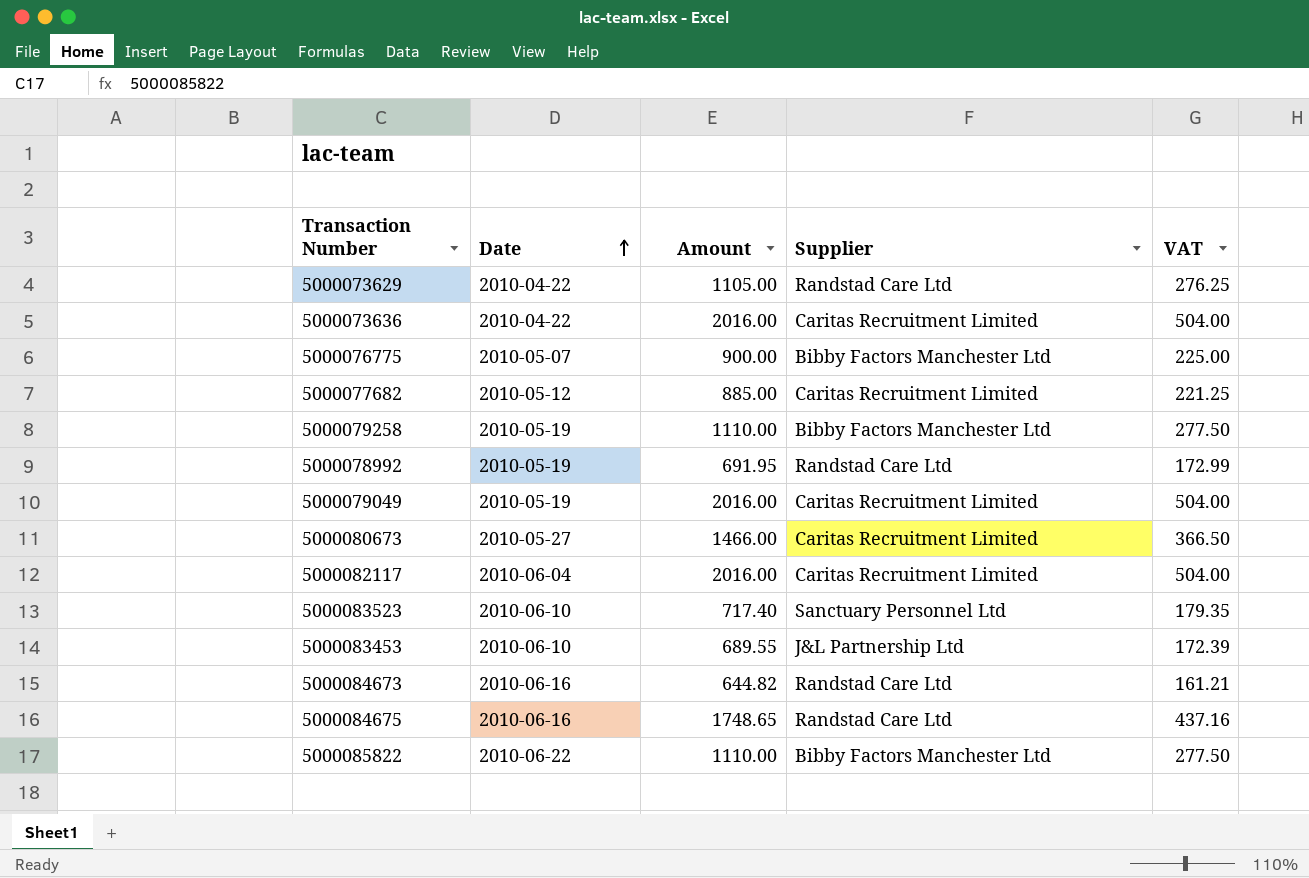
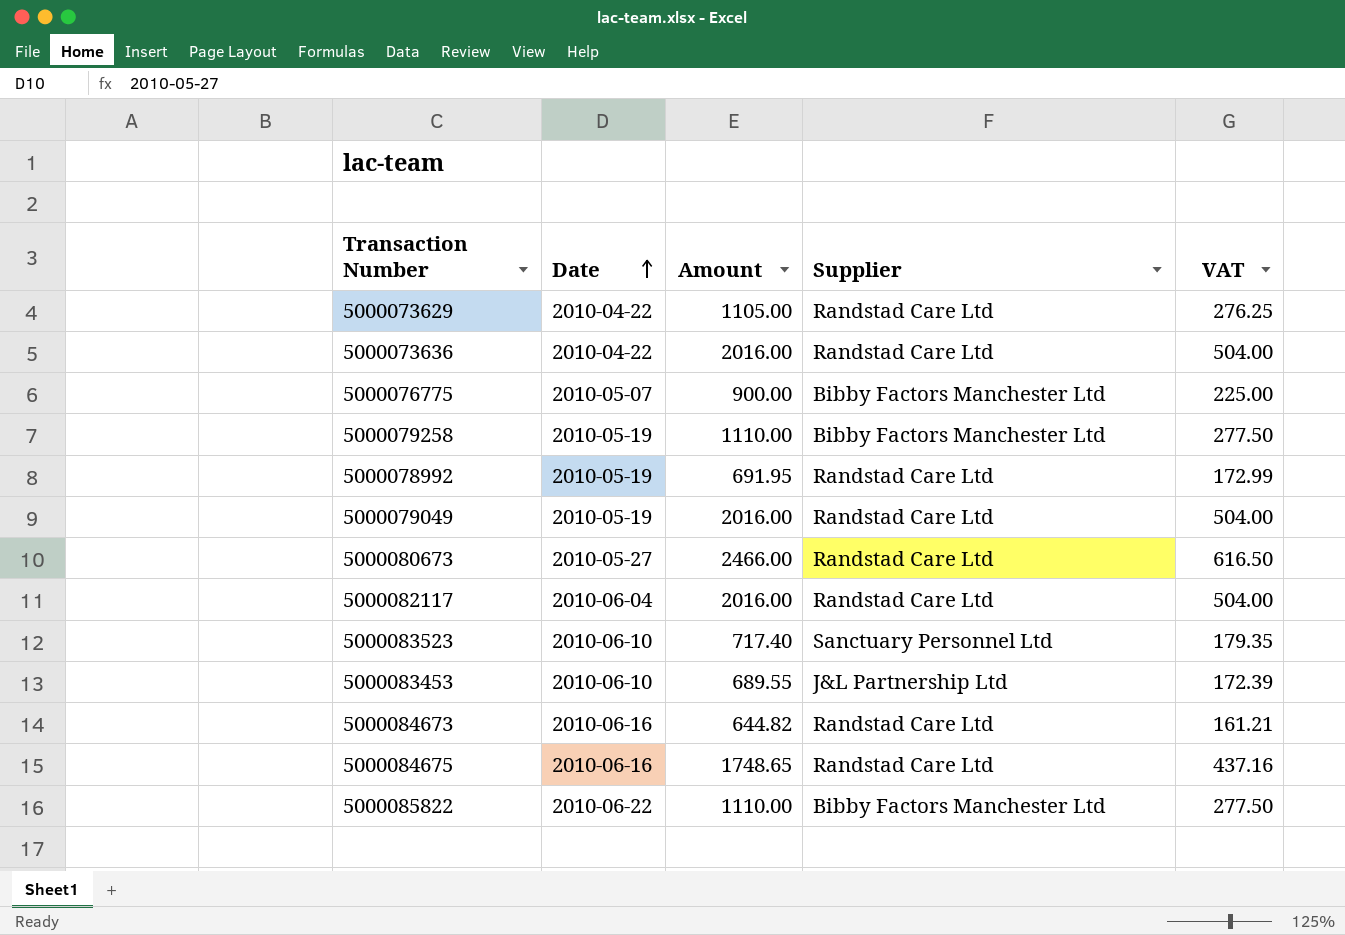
row 5000077682: 2010-05-12 | 885.00 | Caritas Recruitment Limited | 221.25 -> none
5000073636 | Supplier: Caritas Recruitment Limited -> Randstad Care Ltd
5000079049 | Supplier: Caritas Recruitment Limited -> Randstad Care Ltd
5000080673 | Amount: 1466.00 -> 2466.00
5000080673 | Supplier: Caritas Recruitment Limited -> Randstad Care Ltd
5000080673 | VAT: 366.50 -> 616.50
5000082117 | Supplier: Caritas Recruitment Limited -> Randstad Care Ltd

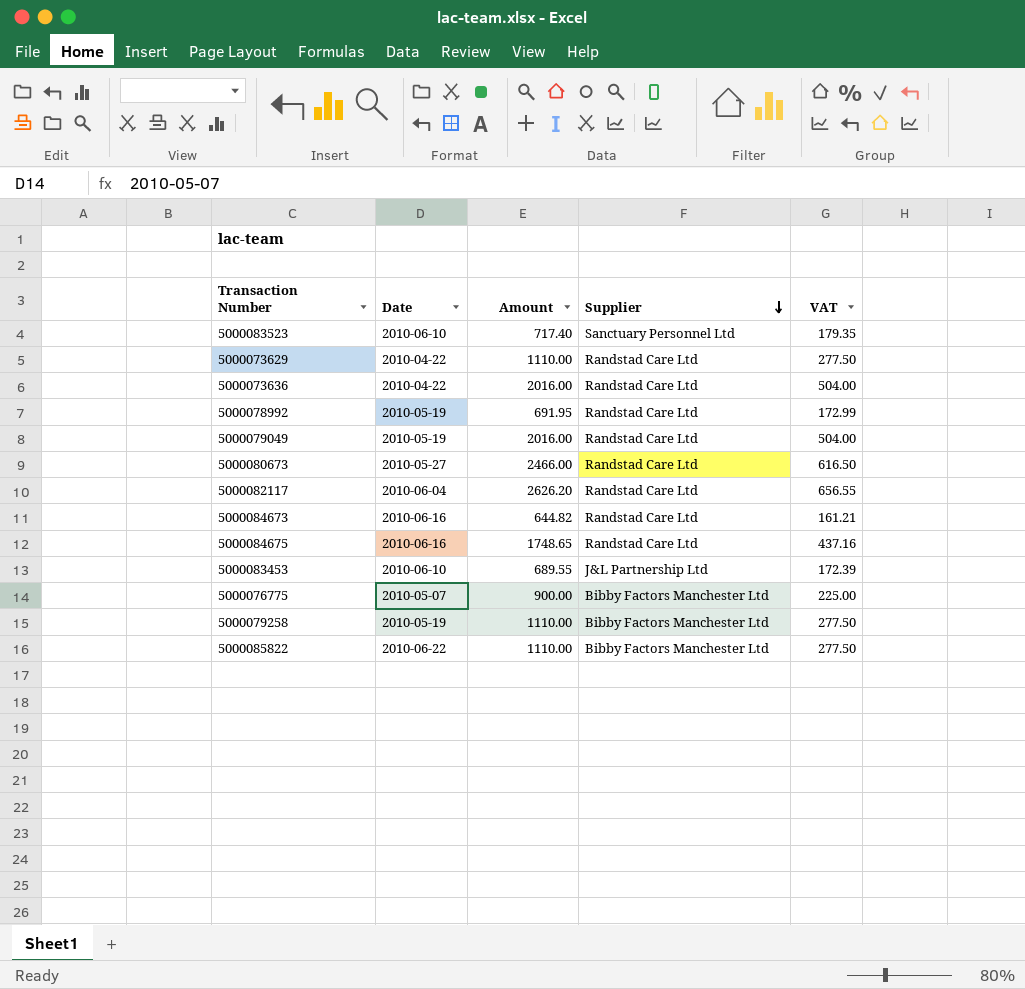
row order: Date ascending -> Supplier descending
5000073629 | Amount: 1105.00 -> 1110.00
5000073629 | VAT: 276.25 -> 277.50
5000082117 | Amount: 2016.00 -> 2626.20
5000082117 | VAT: 504.00 -> 656.55

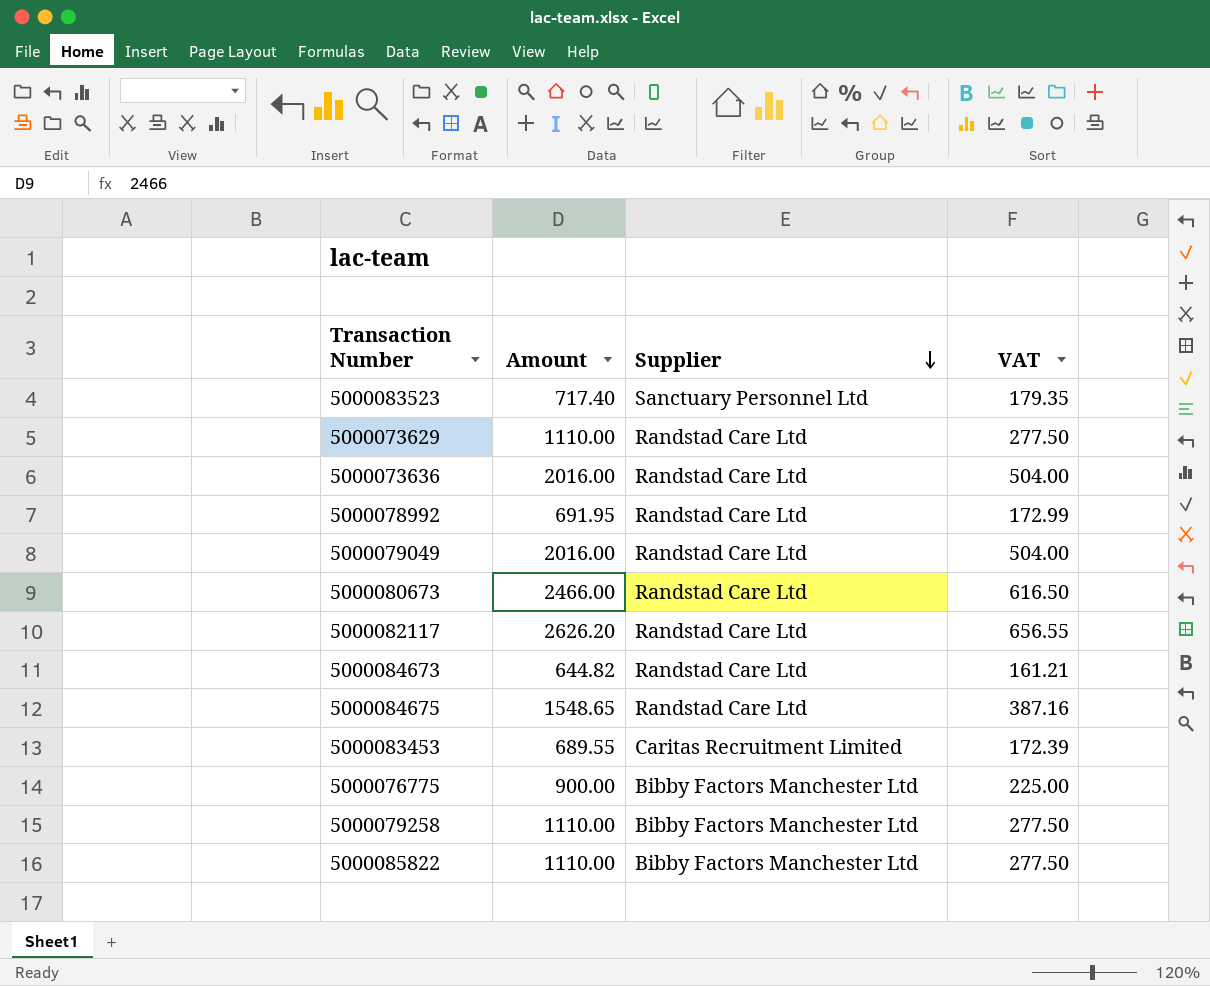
column Date | position: 2 -> none
5000084675 | Amount: 1748.65 -> 1548.65
5000084675 | VAT: 437.16 -> 387.16
5000083453 | Supplier: J&L Partnership Ltd -> Caritas Recruitment Limited

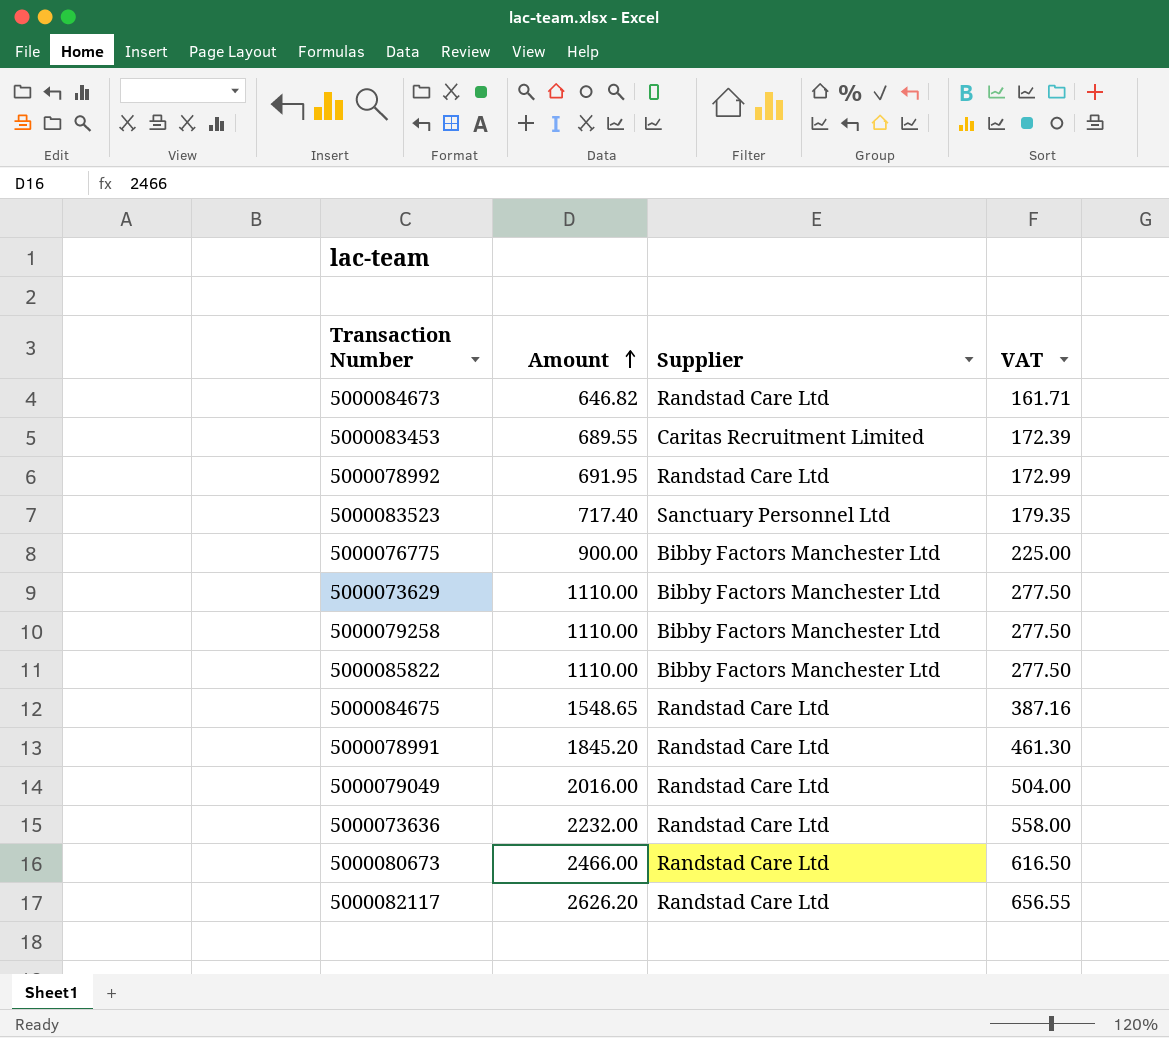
row order: Supplier descending -> Amount ascending
5000084673 | Amount: 644.82 -> 646.82
5000084673 | VAT: 161.21 -> 161.71
5000073629 | Supplier: Randstad Care Ltd -> Bibby Factors Manchester Ltd
row 5000078991: none -> 1845.20 | Randstad Care Ltd | 461.30
5000073636 | Amount: 2016.00 -> 2232.00
5000073636 | VAT: 504.00 -> 558.00

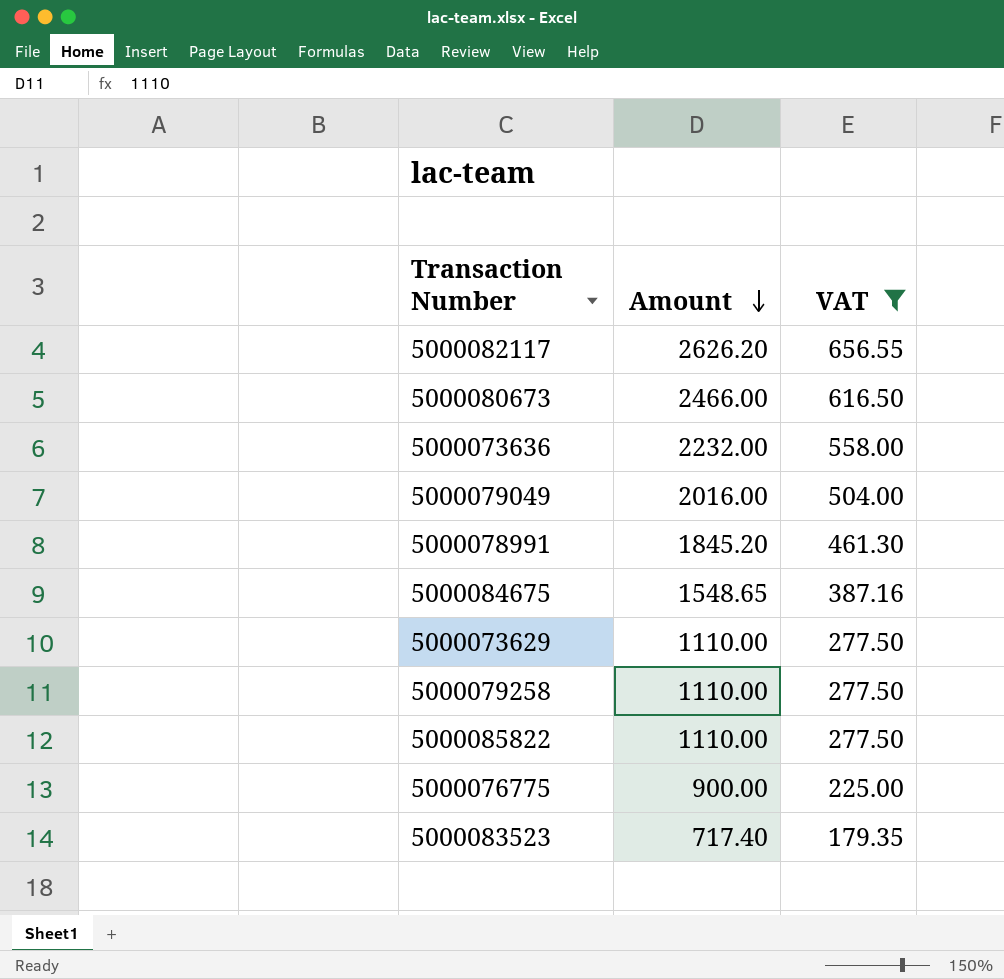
filter: none -> VAT >= 179.35
row order: Amount ascending -> Amount descending
column Supplier | position: 3 -> none

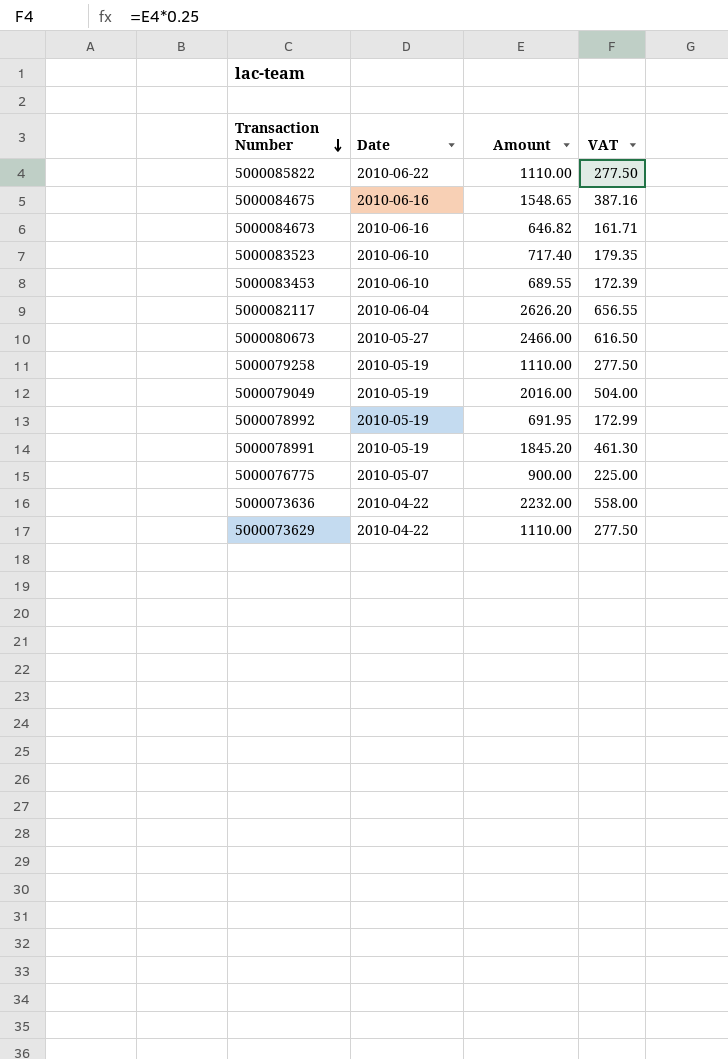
filter: VAT >= 179.35 -> none
row order: Amount descending -> Transaction Number descending
column Date | position: none -> 2

